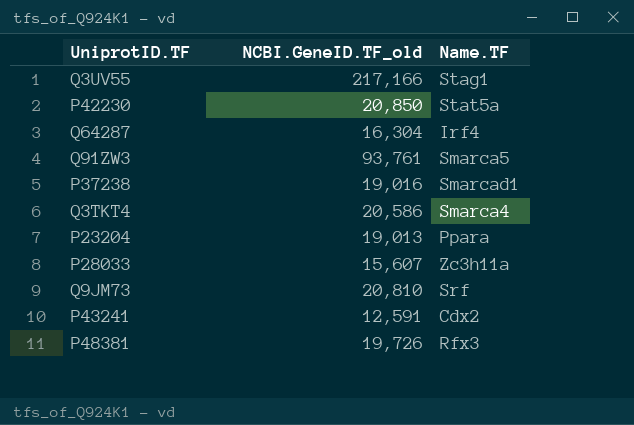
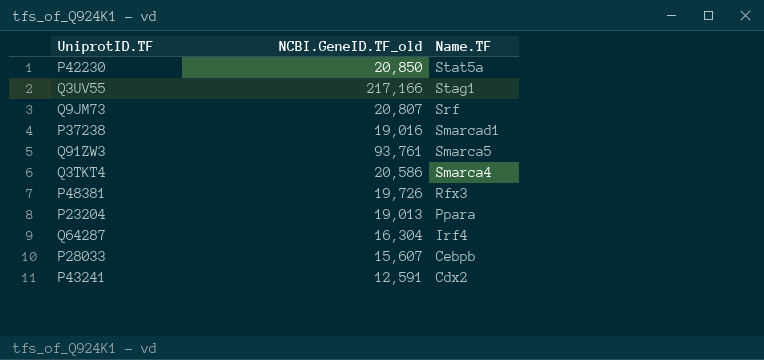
row order: none -> Name.TF descending
Q9JM73 | NCBI.GeneID.TF_old: 20,810 -> 20,807
P28033 | Name.TF: Zc3h11a -> Cebpb

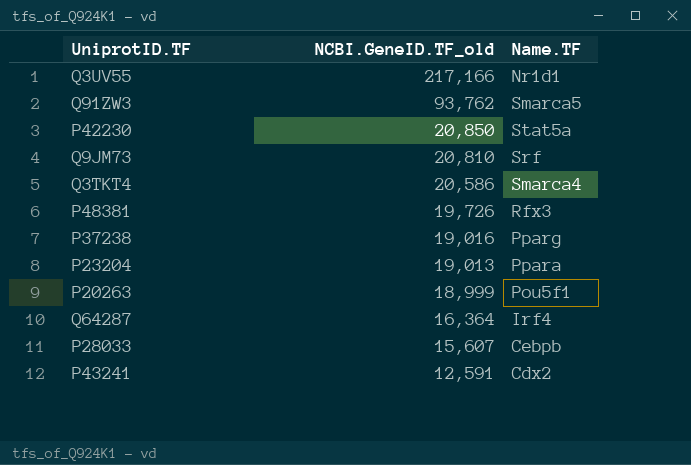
row order: Name.TF descending -> NCBI.GeneID.TF_old descending
Q3UV55 | Name.TF: Stag1 -> Nr1d1
Q91ZW3 | NCBI.GeneID.TF_old: 93,761 -> 93,762
Q9JM73 | NCBI.GeneID.TF_old: 20,807 -> 20,810
P37238 | Name.TF: Smarcad1 -> Pparg
row P20263: none -> 18,999 | Pou5f1
Q64287 | NCBI.GeneID.TF_old: 16,304 -> 16,364

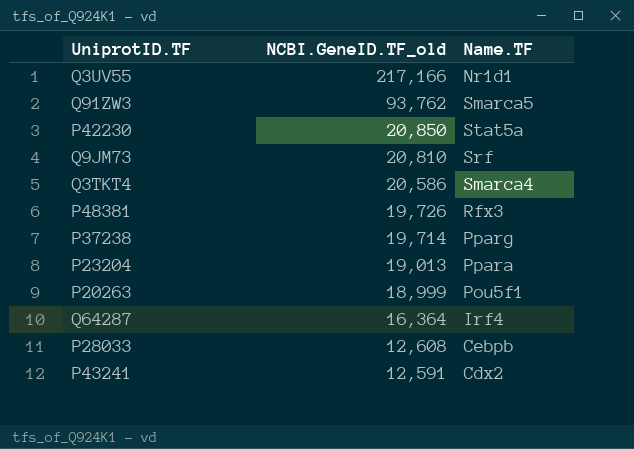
P37238 | NCBI.GeneID.TF_old: 19,016 -> 19,714
P28033 | NCBI.GeneID.TF_old: 15,607 -> 12,608

